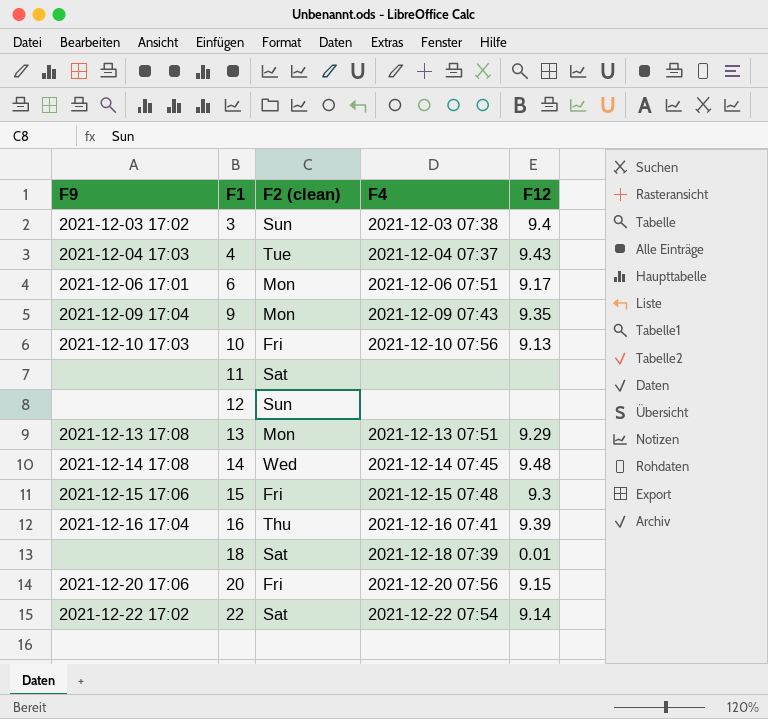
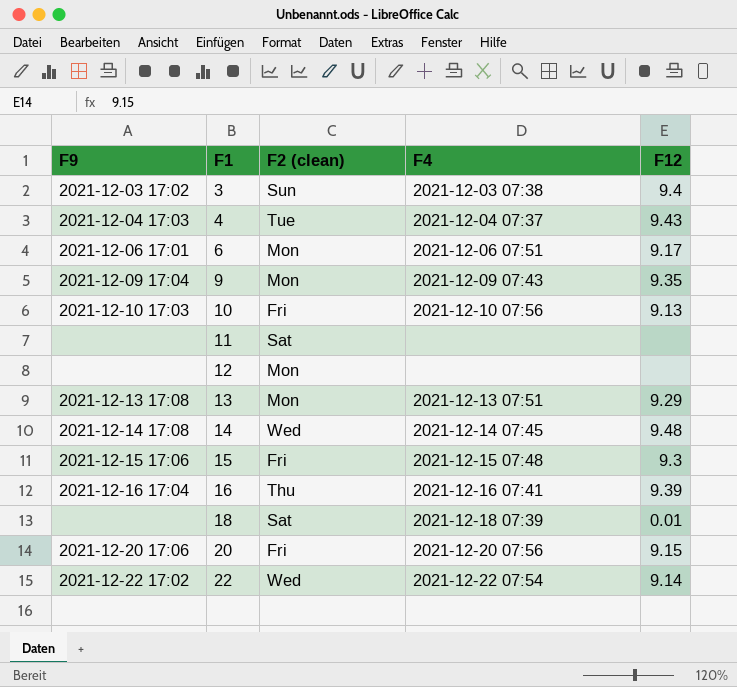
12 | F2 (clean): Sun -> Mon
22 | F2 (clean): Sat -> Wed

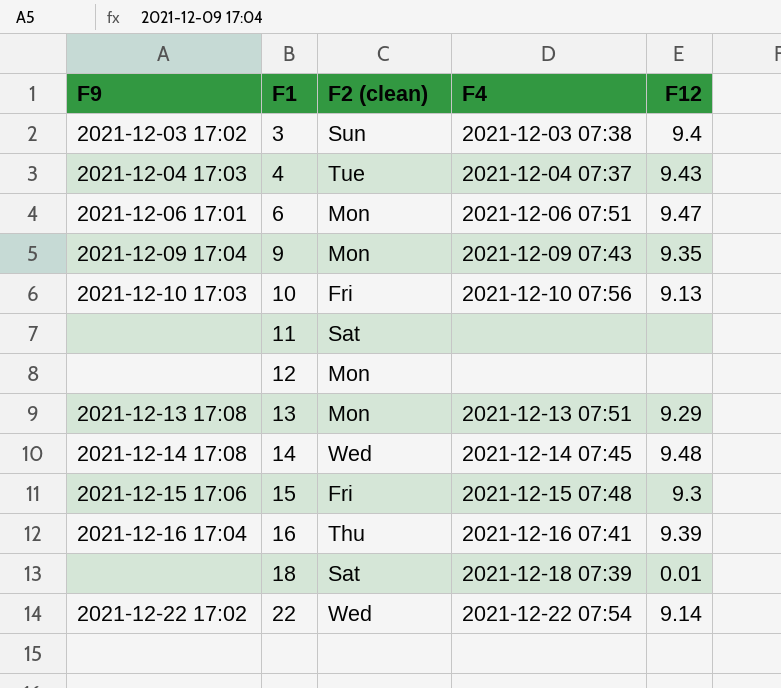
row 20: 2021-12-20 17:06 | Fri | 2021-12-20 07:56 | 9.15 -> none
6 | F12: 9.17 -> 9.47

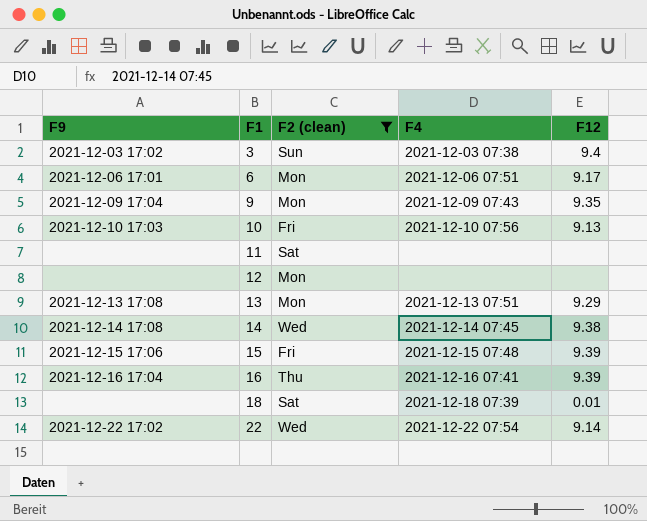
filter: none -> F2 (clean) != Tue
6 | F12: 9.47 -> 9.17
14 | F12: 9.48 -> 9.38
15 | F12: 9.3 -> 9.39

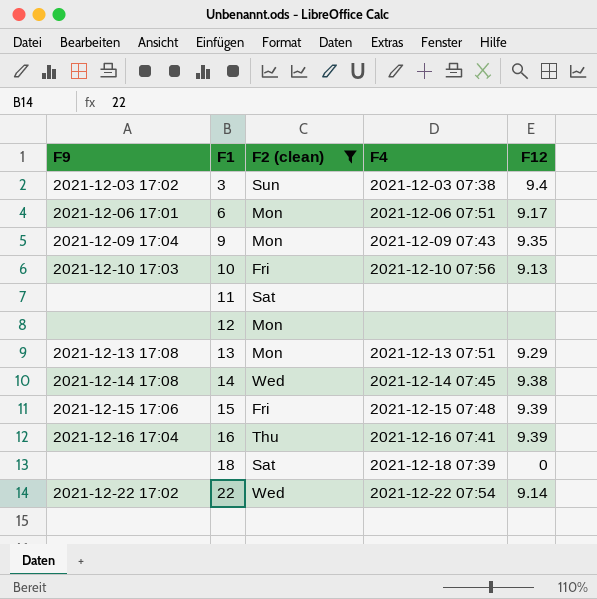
18 | F12: 0.01 -> 0

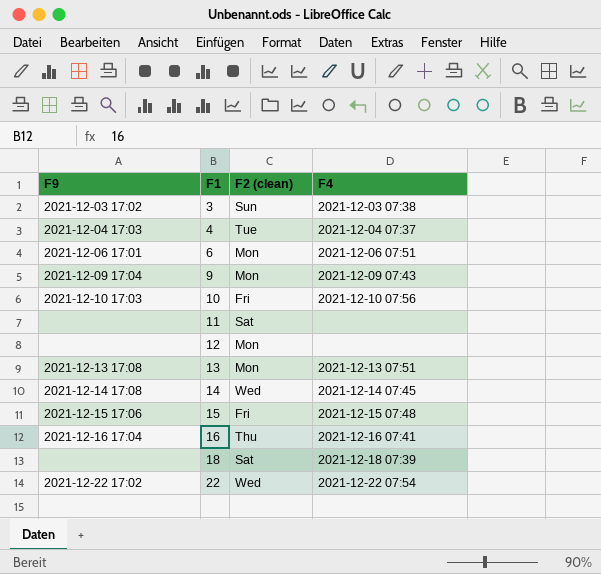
filter: F2 (clean) != Tue -> none
column F12 | position: 5 -> none

